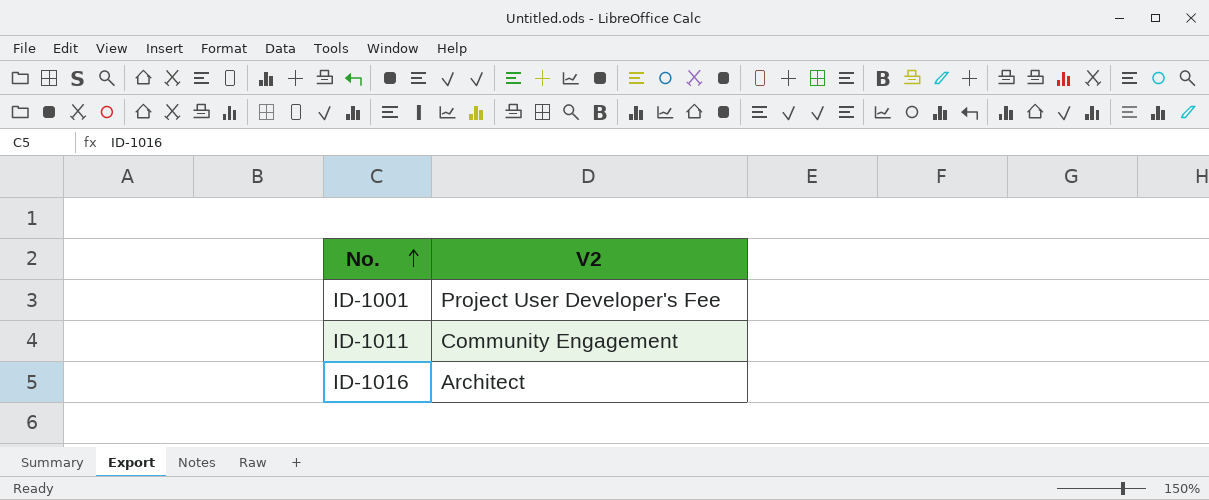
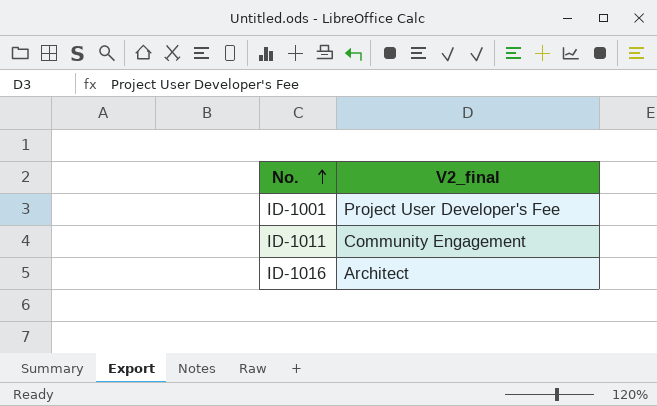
column name: V2 -> V2_final

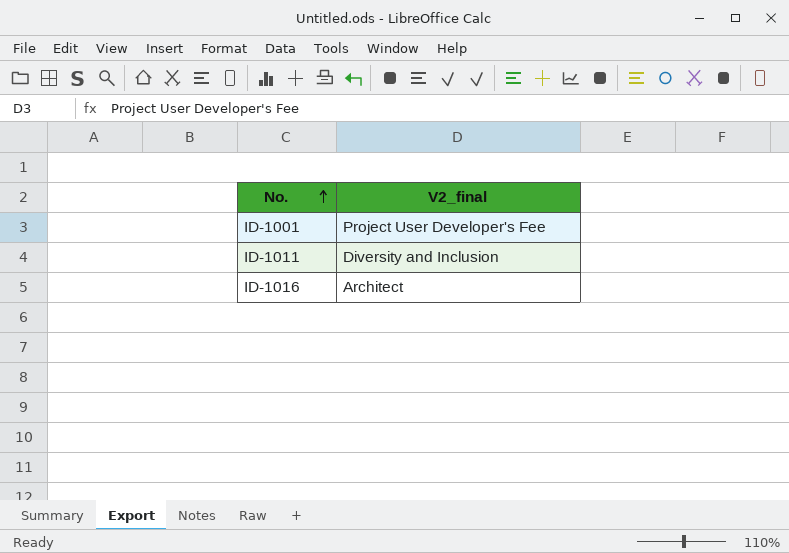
ID-1011 | V2_final: Community Engagement -> Diversity and Inclusion

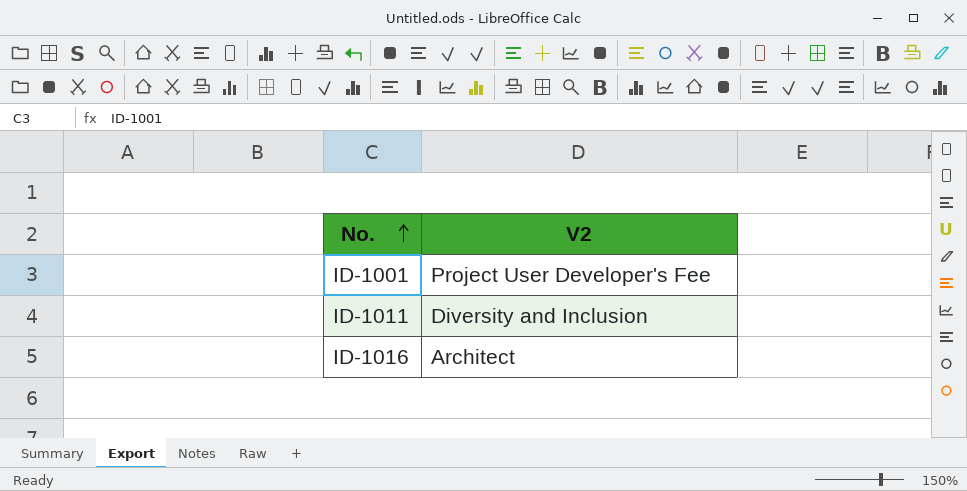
column name: V2_final -> V2

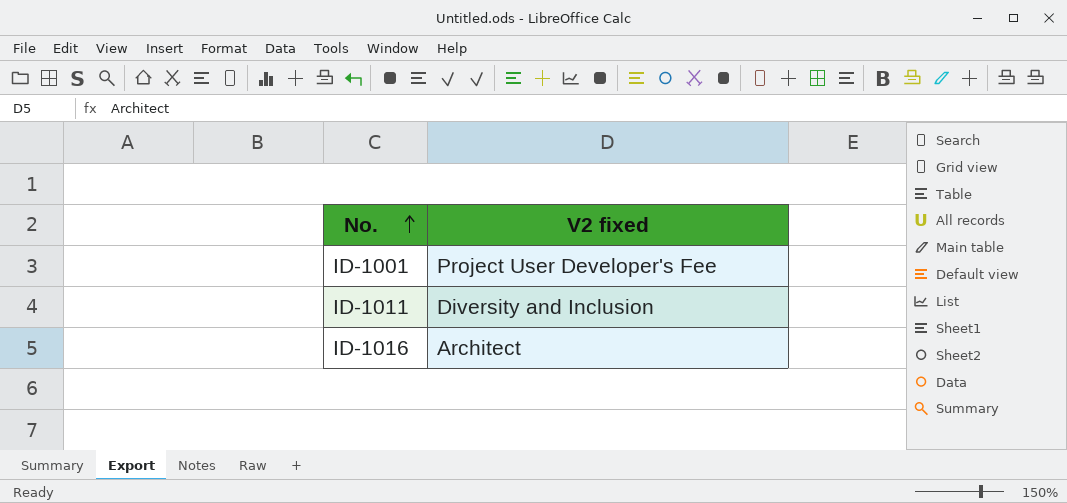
column name: V2 -> V2 fixed

